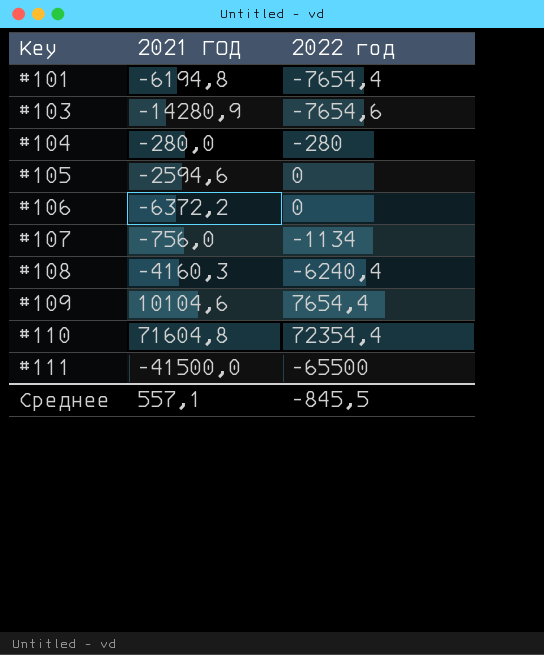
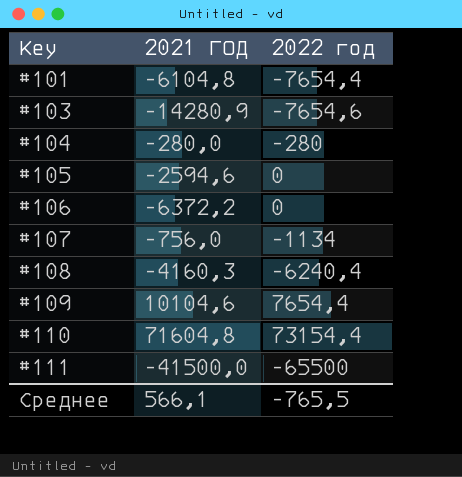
#101 | 2021 ГОД: -6194,8 -> -6104,8
#110 | 2022 год: 72354,4 -> 73154,4
Среднее | 2021 ГОД: 557,1 -> 566,1
Среднее | 2022 год: -845,5 -> -765,5

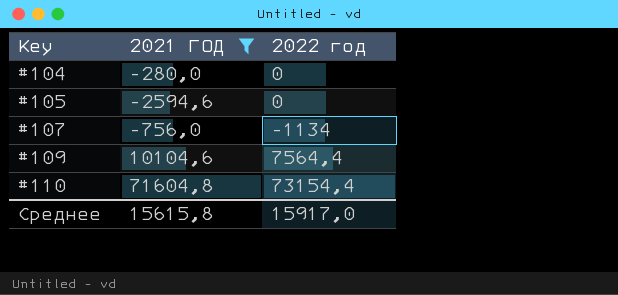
filter: none -> 2021 ГОД >= -2594,6
#104 | 2022 год: -280 -> 0
#109 | 2022 год: 7654,4 -> 7564,4
Среднее | 2021 ГОД: 566,1 -> 15615,8
Среднее | 2022 год: -765,5 -> 15917,0

